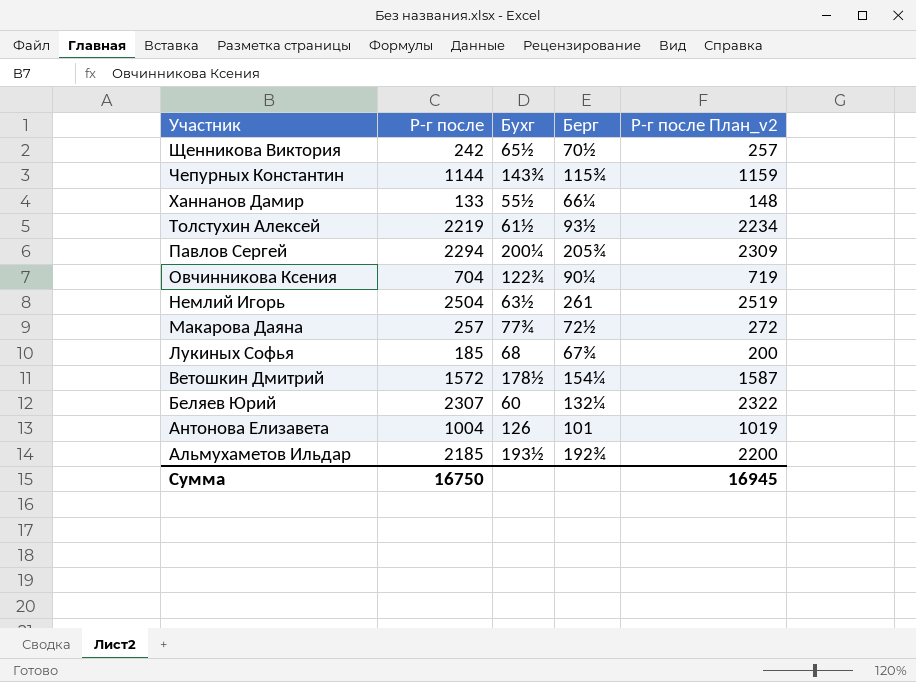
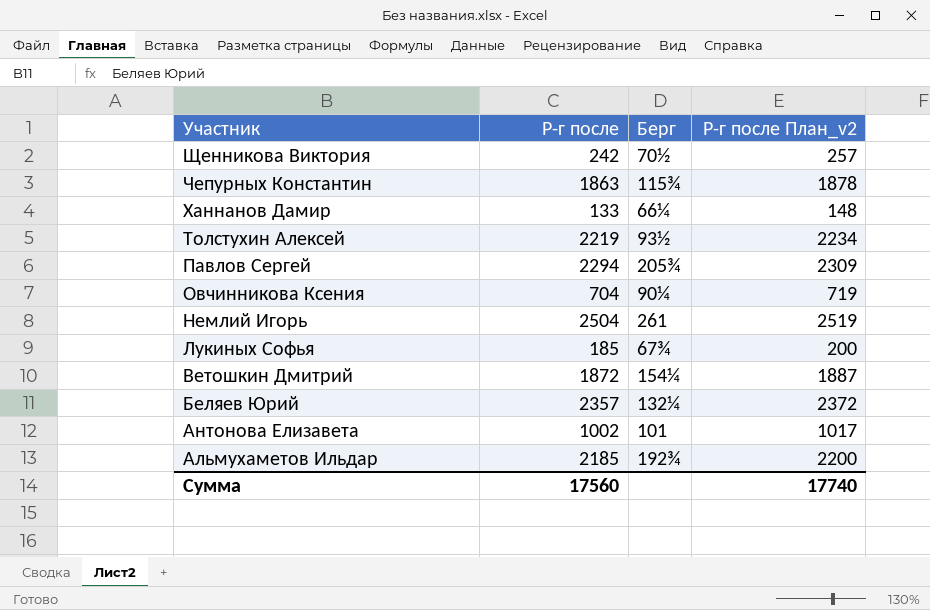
column Бухг | position: 3 -> none
row Макарова Даяна: 257 | 77¾ | 72½ | 272 -> none
Чепурных Константин | Р-г после: 1144 -> 1863
Чепурных Константин | Р-г после План_v2: 1159 -> 1878
Ветошкин Дмитрий | Р-г после: 1572 -> 1872
Ветошкин Дмитрий | Р-г после План_v2: 1587 -> 1887
Беляев Юрий | Р-г после: 2307 -> 2357
Беляев Юрий | Р-г после План_v2: 2322 -> 2372
Антонова Елизавета | Р-г после: 1004 -> 1002
Антонова Елизавета | Р-г после План_v2: 1019 -> 1017
Сумма | Р-г после: 16750 -> 17560
Сумма | Р-г после План_v2: 16945 -> 17740

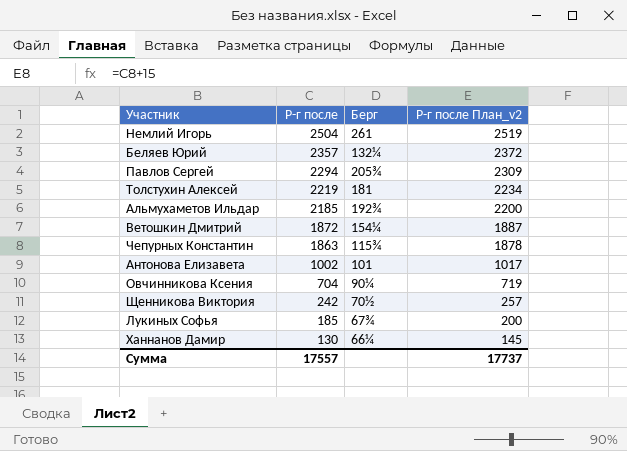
row order: Участник descending -> Р-г после descending
Толстухин Алексей | Берг: 93½ -> 181
Ханнанов Дамир | Р-г после: 133 -> 130
Ханнанов Дамир | Р-г после План_v2: 148 -> 145
Сумма | Р-г после: 17560 -> 17557
Сумма | Р-г после План_v2: 17740 -> 17737

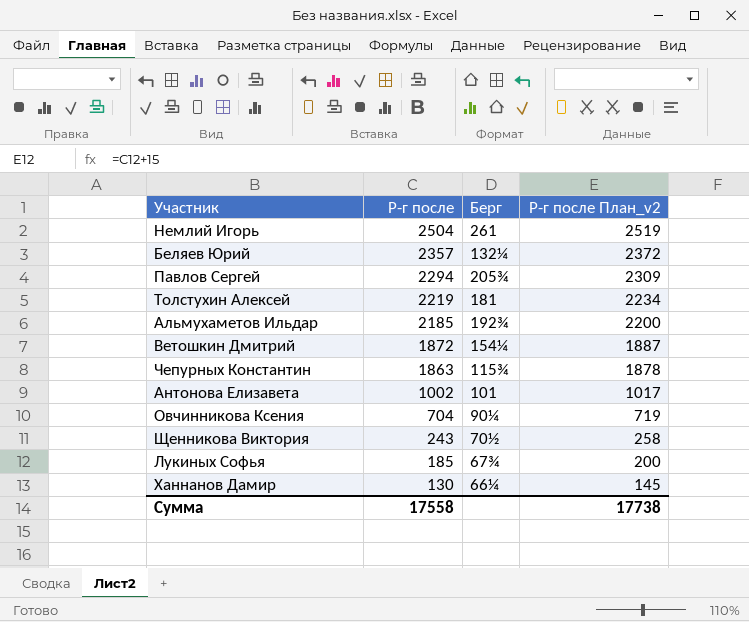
Щенникова Виктория | Р-г после: 242 -> 243
Щенникова Виктория | Р-г после План_v2: 257 -> 258
Сумма | Р-г после: 17557 -> 17558
Сумма | Р-г после План_v2: 17737 -> 17738

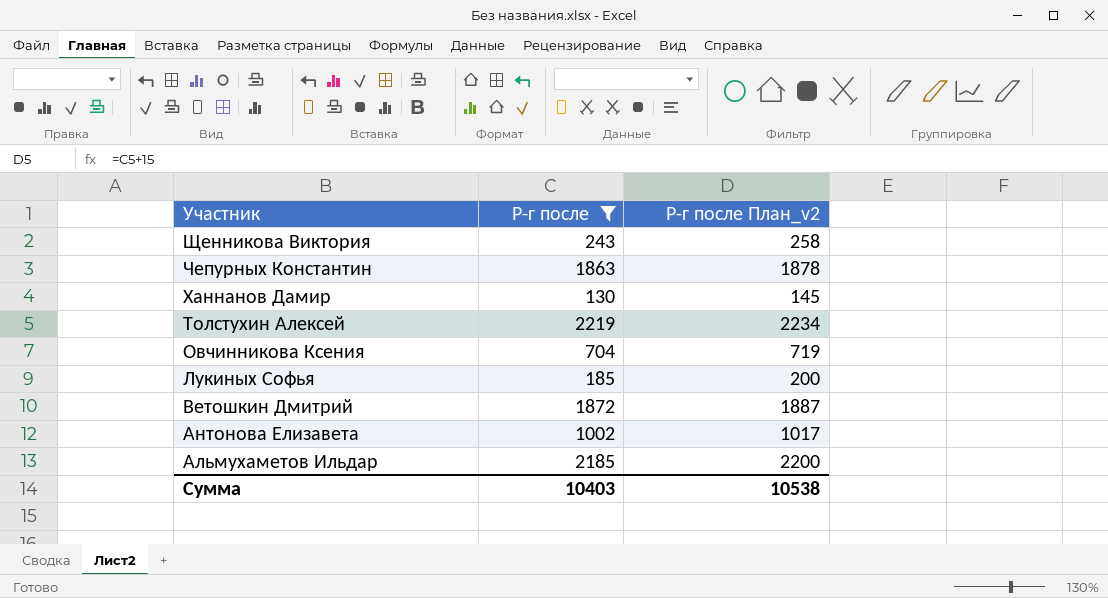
filter: none -> Р-г после <= 2219
row order: Р-г после descending -> Участник descending
column Берг | position: 3 -> none
Сумма | Р-г после: 17558 -> 10403
Сумма | Р-г после План_v2: 17738 -> 10538

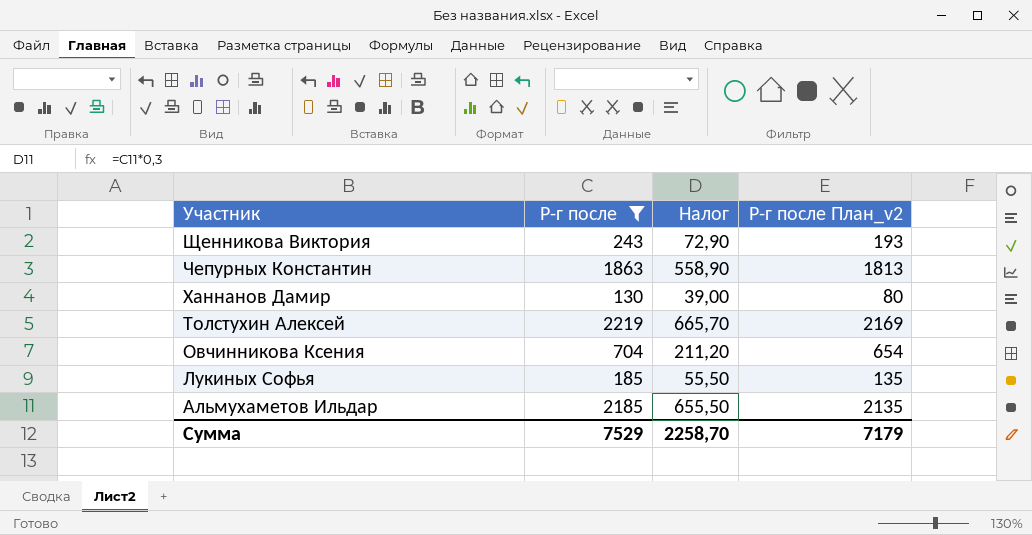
column Налог | formula: none -> [Р-г после] * 0,3
column Р-г после План_v2 | formula: [Р-г после] + 15 -> [Р-г после] - 50
row Ветошкин Дмитрий: 1872 | 1887 -> none
row Антонова Елизавета: 1002 | 1017 -> none
Сумма | Р-г после: 10403 -> 7529
Сумма | Р-г после План_v2: 10538 -> 7179

